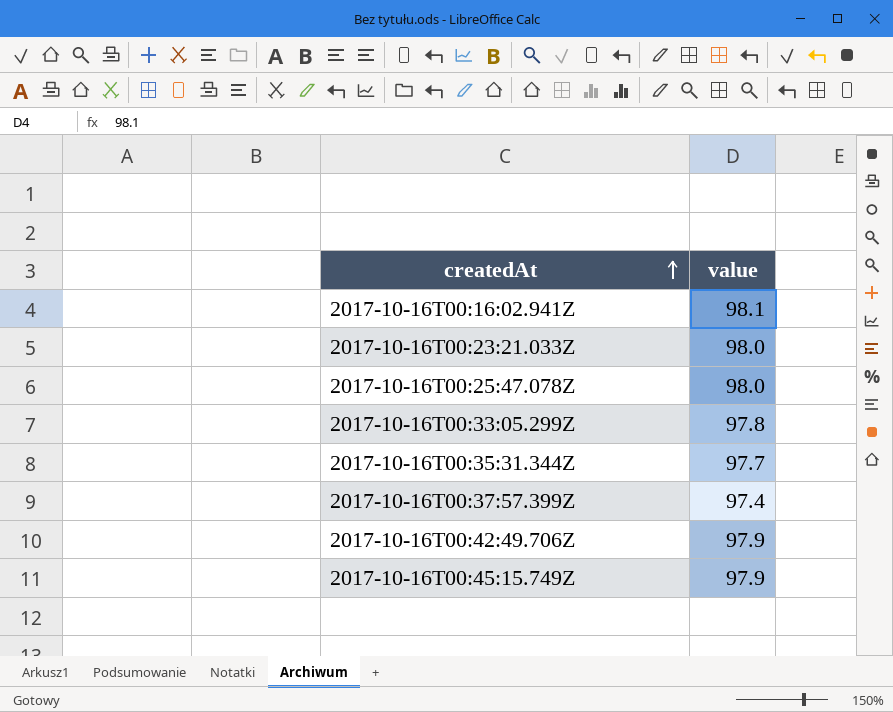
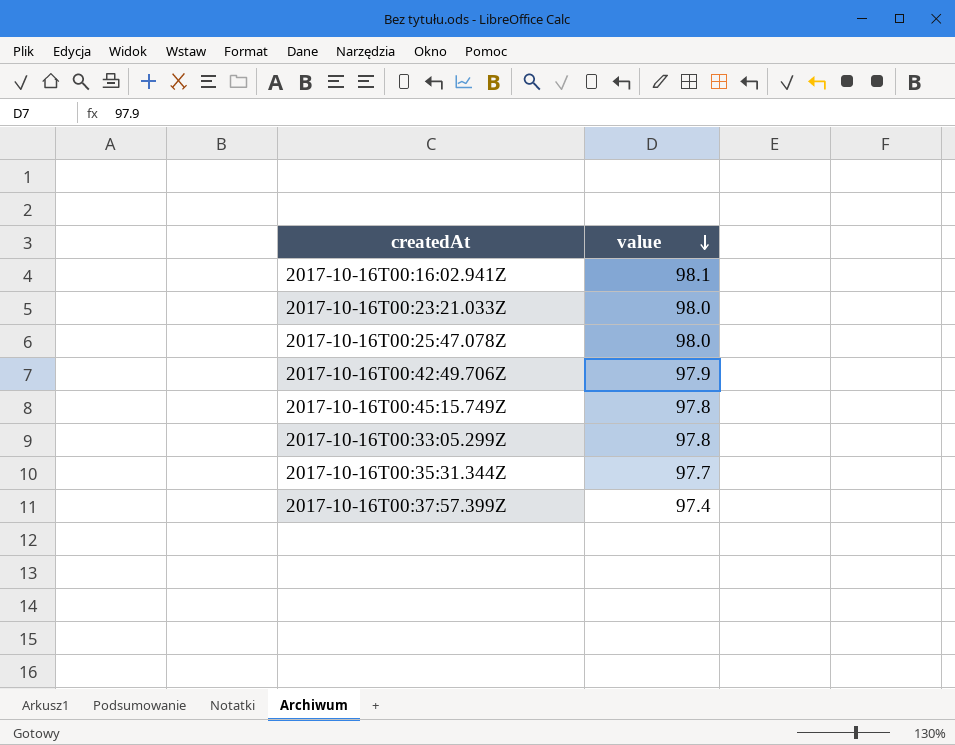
row order: createdAt ascending -> value descending
2017-10-16T00:45:15.749Z | value: 97.9 -> 97.8

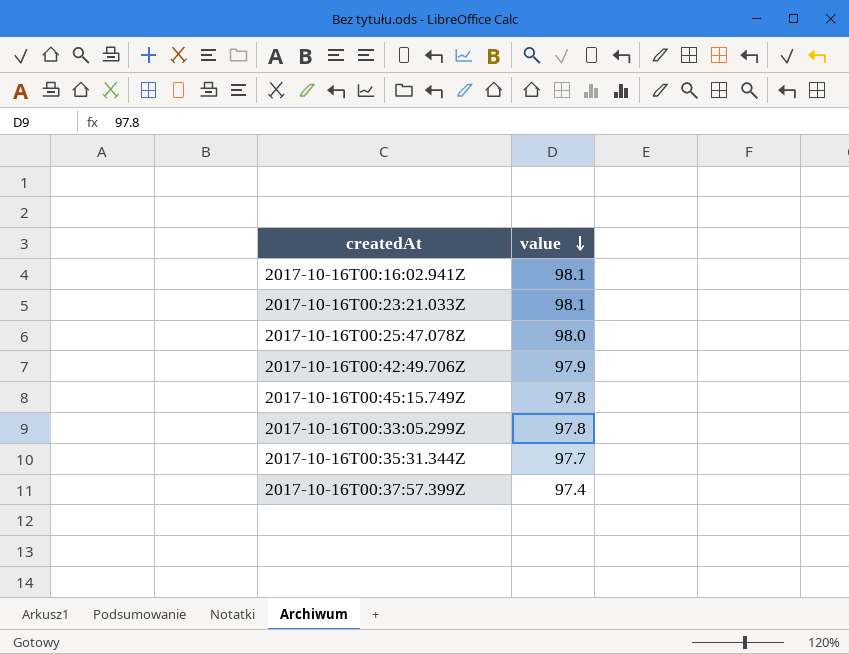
2017-10-16T00:23:21.033Z | value: 98.0 -> 98.1

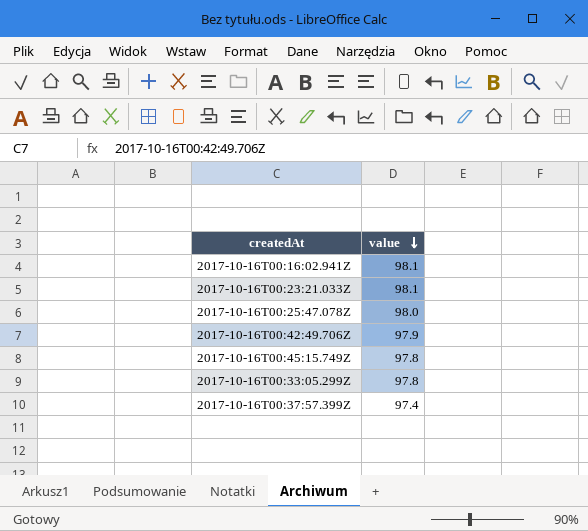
row 2017-10-16T00:35:31.344Z: 97.7 -> none

